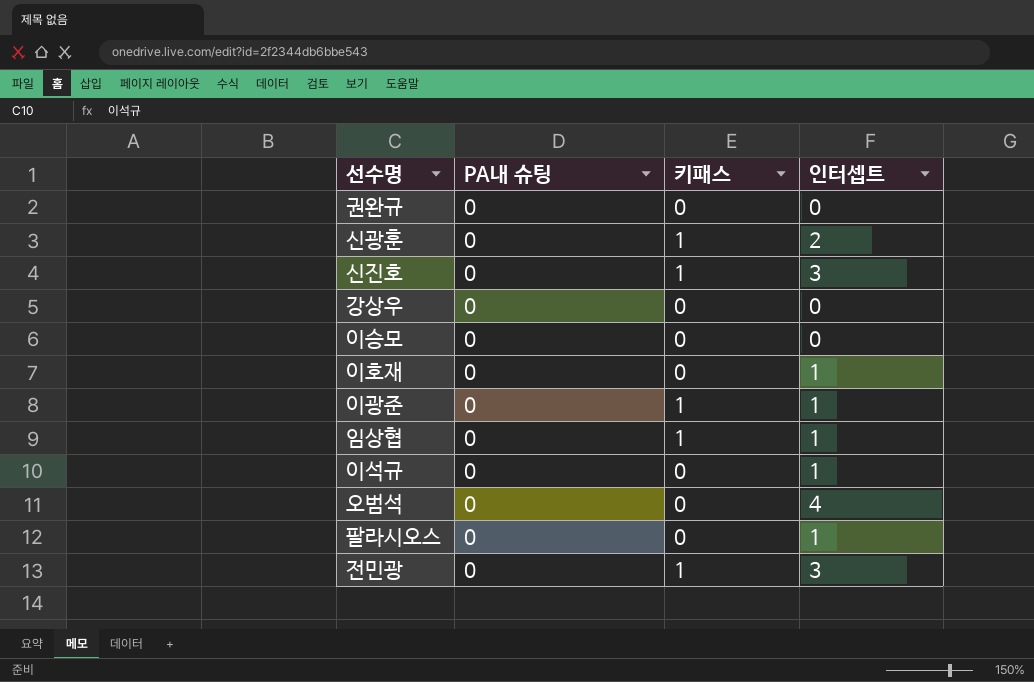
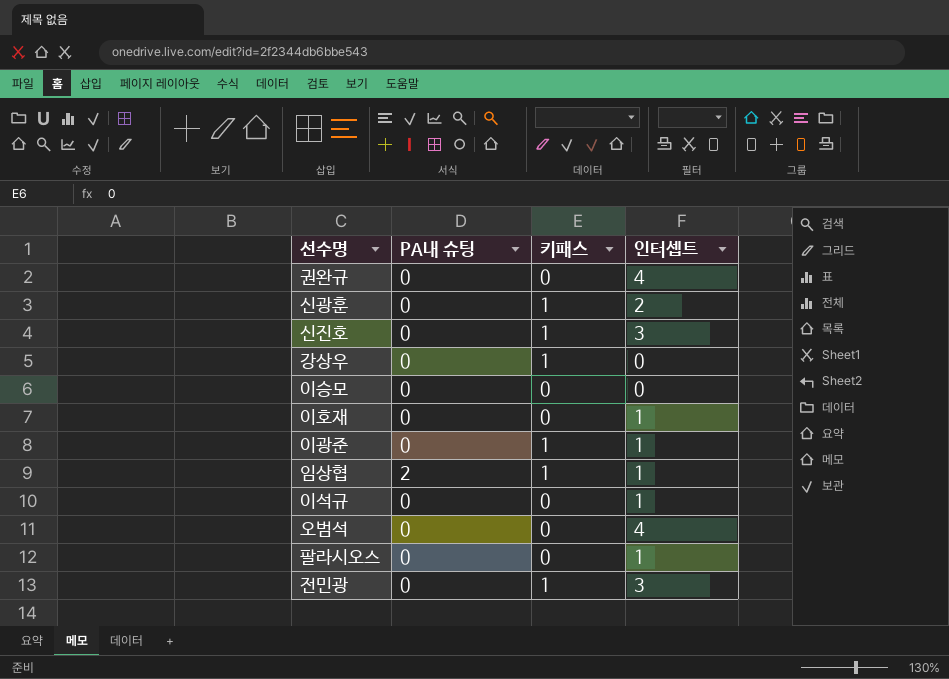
권완규 | 인터셉트: 0 -> 4
강상우 | 키패스: 0 -> 1
임상협 | PA내 슈팅: 0 -> 2

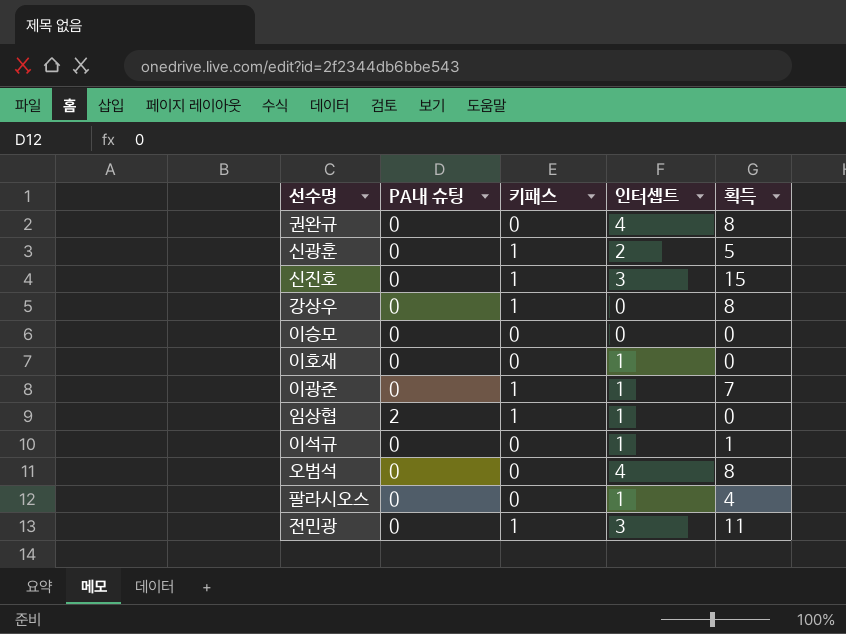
column 획득 | position: none -> 5

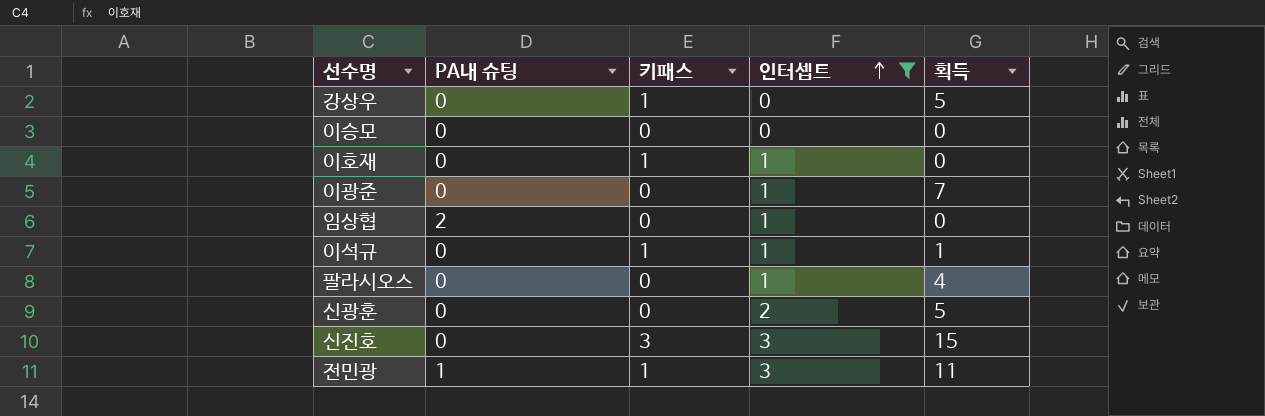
filter: none -> 인터셉트 != 4
row order: none -> 인터셉트 ascending
강상우 | 획득: 8 -> 5
이호재 | 키패스: 0 -> 1
이광준 | 키패스: 1 -> 0
임상협 | 키패스: 1 -> 0
이석규 | 키패스: 0 -> 1
신광훈 | 키패스: 1 -> 0
신진호 | 키패스: 1 -> 3
전민광 | PA내 슈팅: 0 -> 1

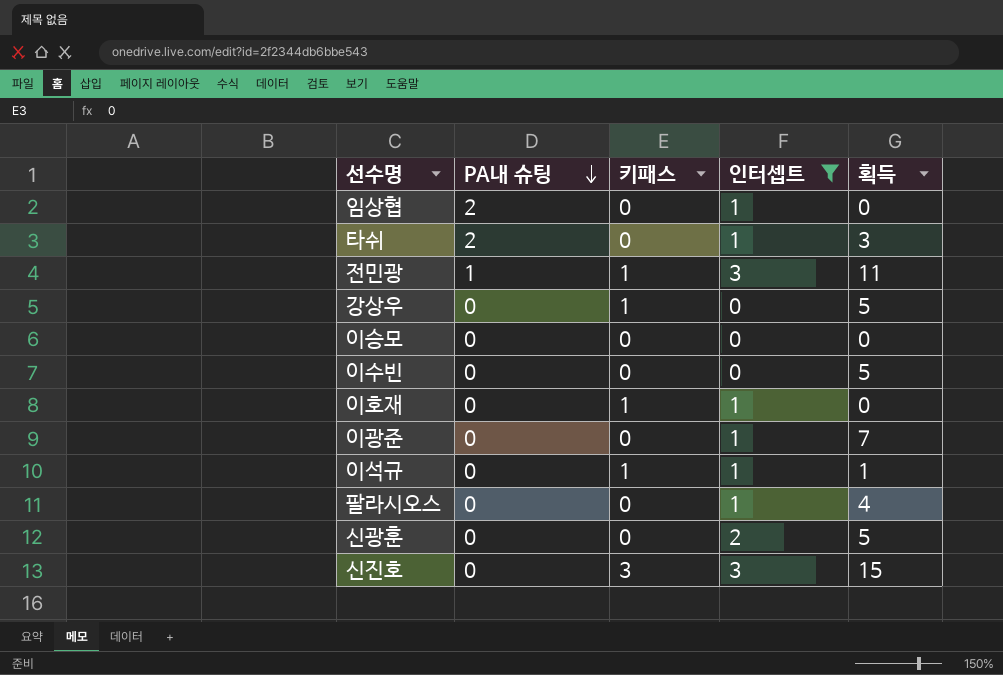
row order: 인터셉트 ascending -> PA내 슈팅 descending
row 타쉬: none -> 2 | 0 | 1 | 3
row 이수빈: none -> 0 | 0 | 0 | 5

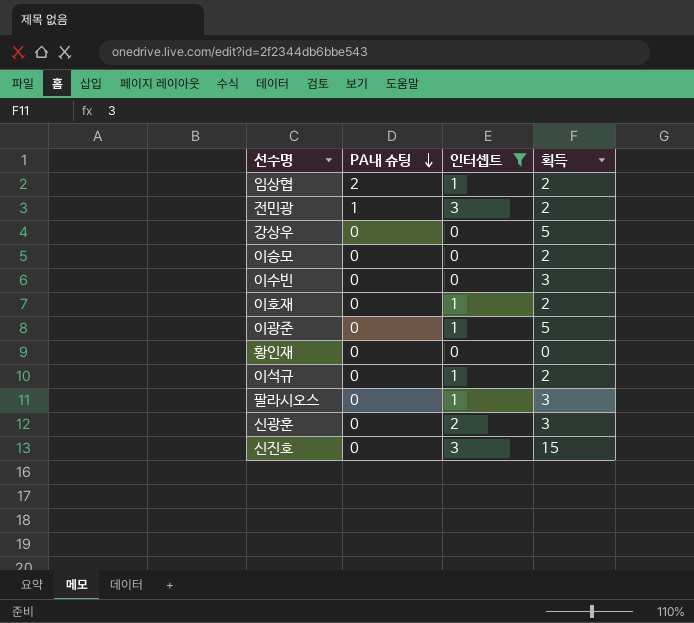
column 키패스 | position: 3 -> none
row 타쉬: 2 | 0 | 1 | 3 -> none
임상협 | 획득: 0 -> 2
전민광 | 획득: 11 -> 2
이승모 | 획득: 0 -> 2
이수빈 | 획득: 5 -> 3
이호재 | 획득: 0 -> 2
이광준 | 획득: 7 -> 5
row 황인재: none -> 0 | 0 | 0
이석규 | 획득: 1 -> 2
팔라시오스 | 획득: 4 -> 3
신광훈 | 획득: 5 -> 3

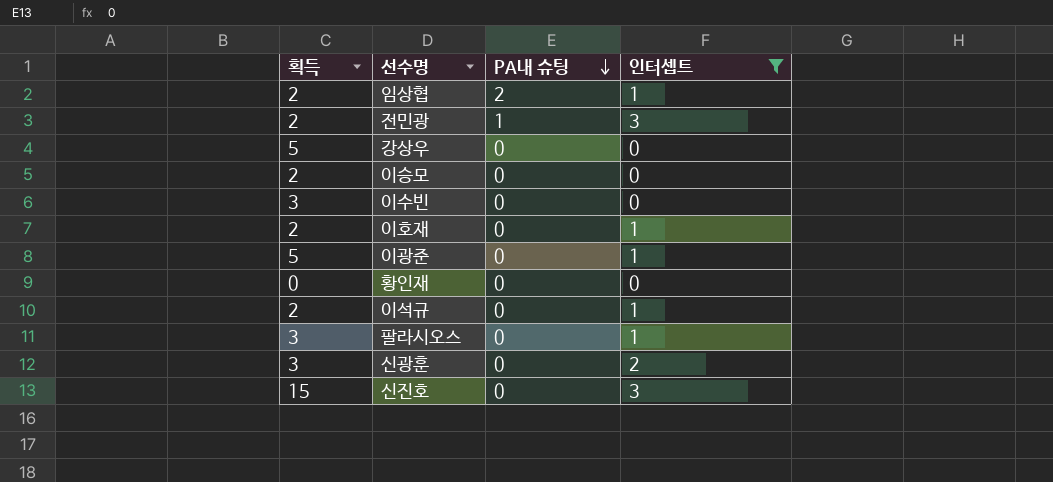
column 획득 | position: 4 -> 1

